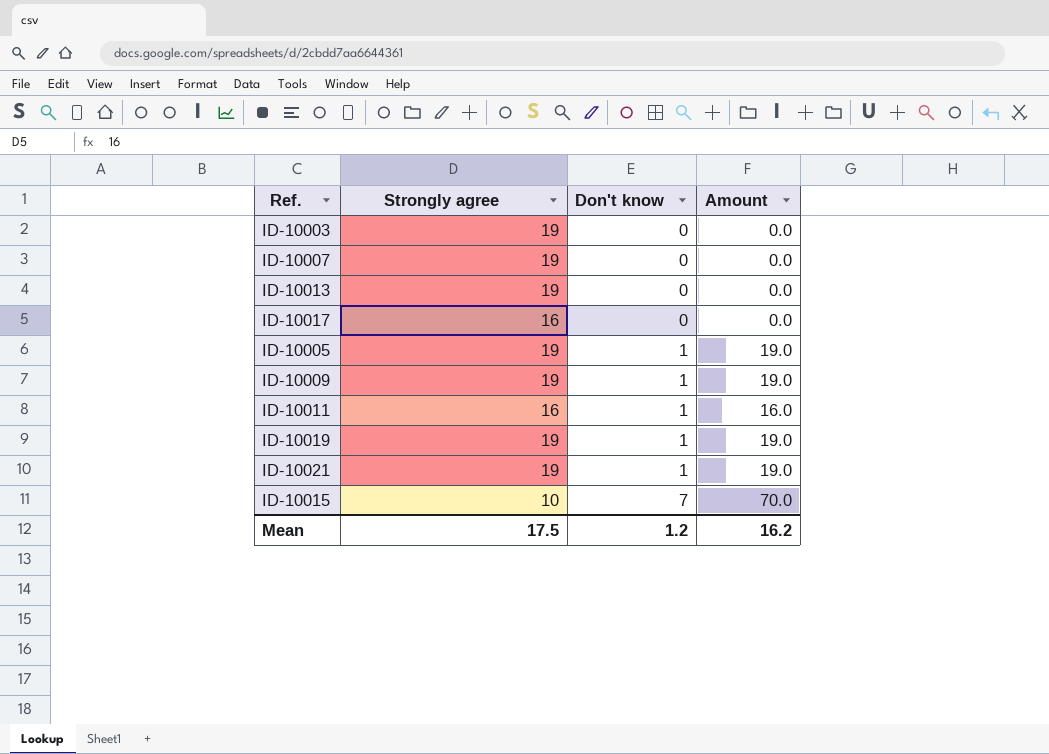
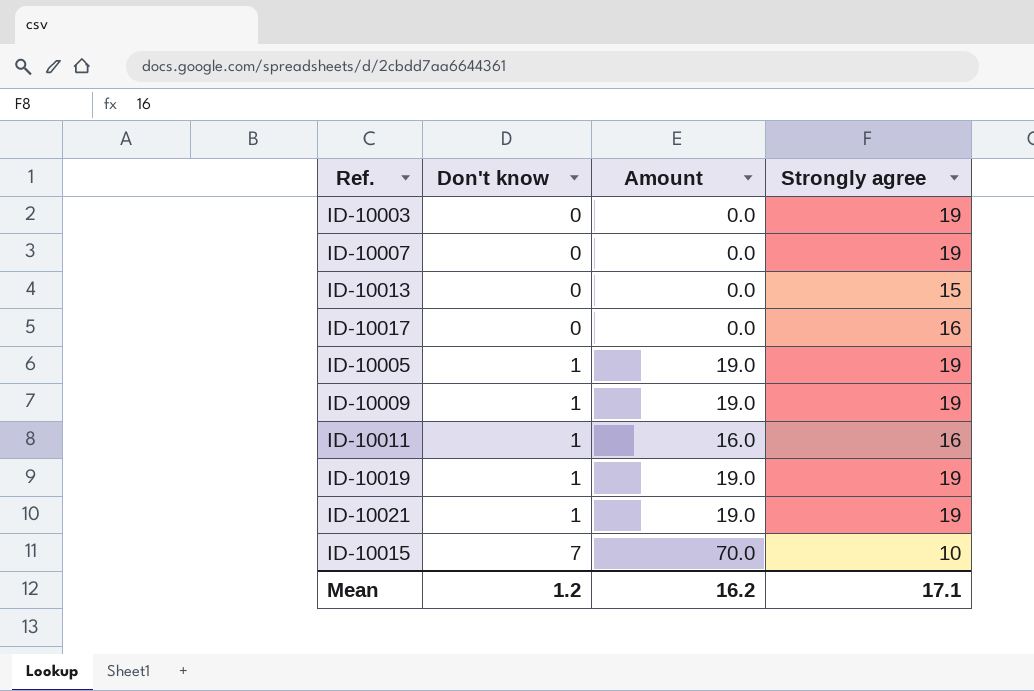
column Strongly agree | position: 2 -> 4
ID-10013 | Strongly agree: 19 -> 15
Mean | Strongly agree: 17.5 -> 17.1

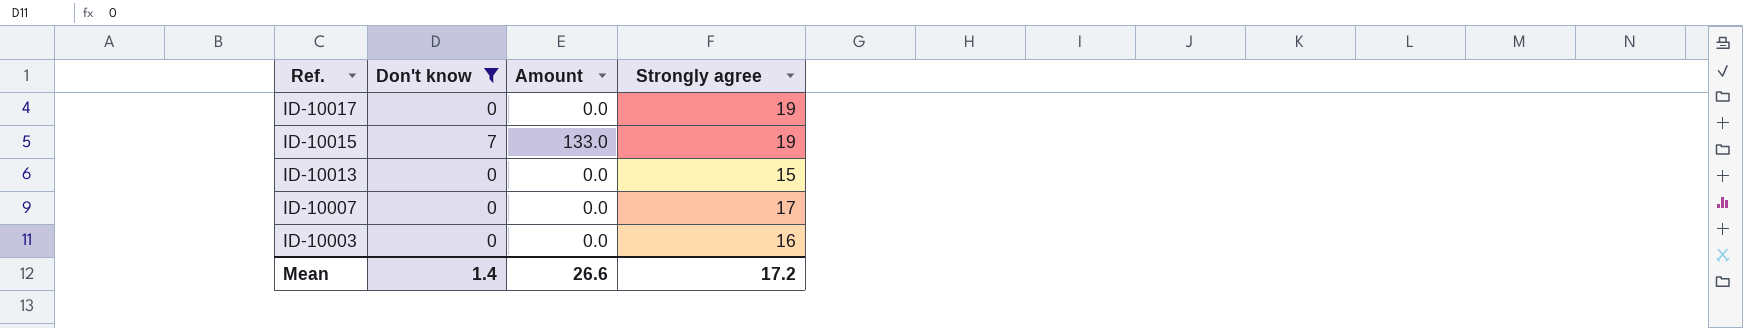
filter: none -> Don't know != 1
row order: Don't know ascending -> Ref. descending
ID-10017 | Strongly agree: 16 -> 19
ID-10015 | Amount: 70.0 -> 133.0
ID-10015 | Strongly agree: 10 -> 19
ID-10007 | Strongly agree: 19 -> 17
ID-10003 | Strongly agree: 19 -> 16
Mean | Don't know: 1.2 -> 1.4
Mean | Amount: 16.2 -> 26.6
Mean | Strongly agree: 17.1 -> 17.2

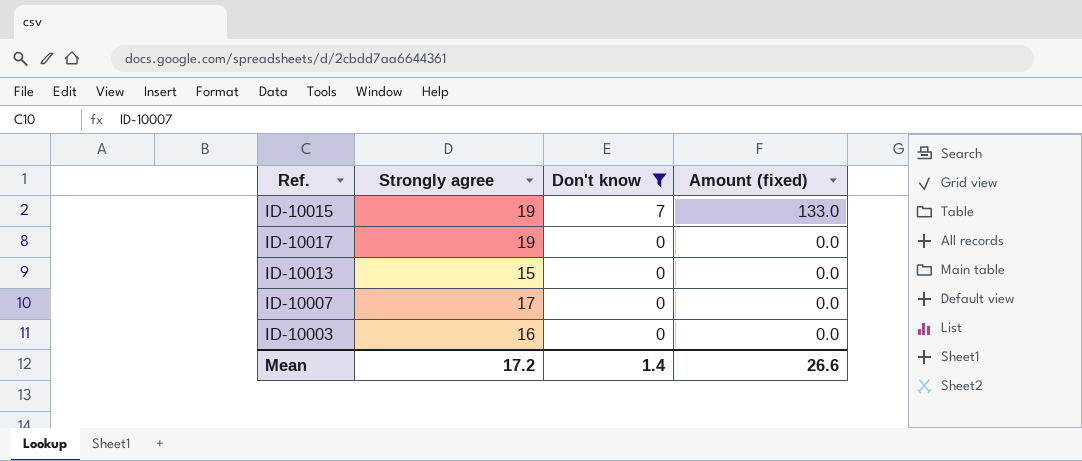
row order: Ref. descending -> Don't know descending
column Strongly agree | position: 4 -> 2
column name: Amount -> Amount (fixed)

